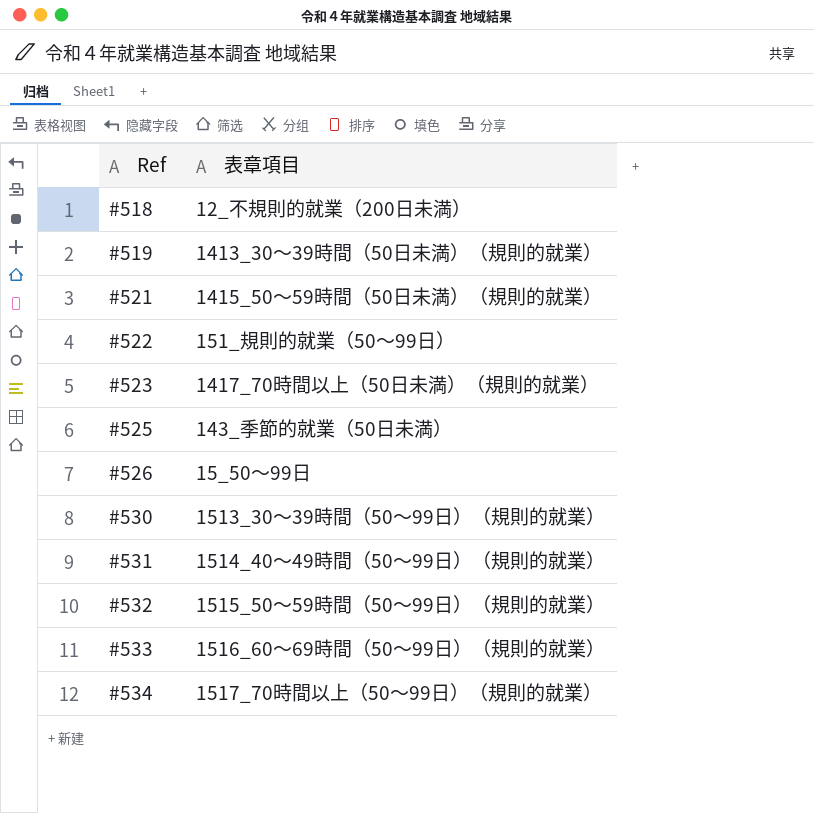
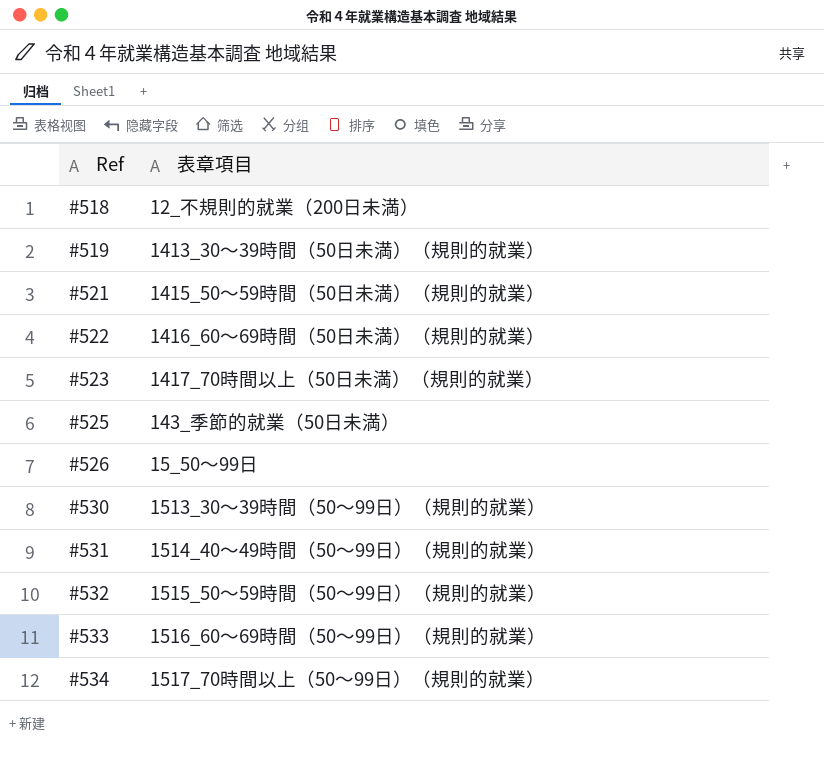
#522 | 表章項目: 151_規則的就業（50～99日） -> 1416_60～69時間（50日未満）（規則的就業）

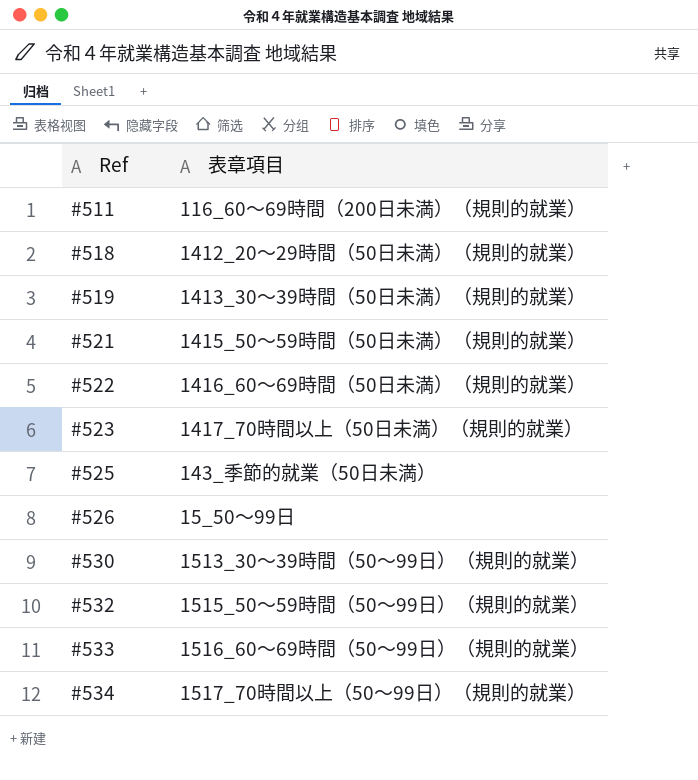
row #531: 1514_40～49時間（50～99日）（規則的就業） -> none
row #511: none -> 116_60～69時間（200日未満）（規則的就業）
#518 | 表章項目: 12_不規則的就業（200日未満） -> 1412_20～29時間（50日未満）（規則的就業）

